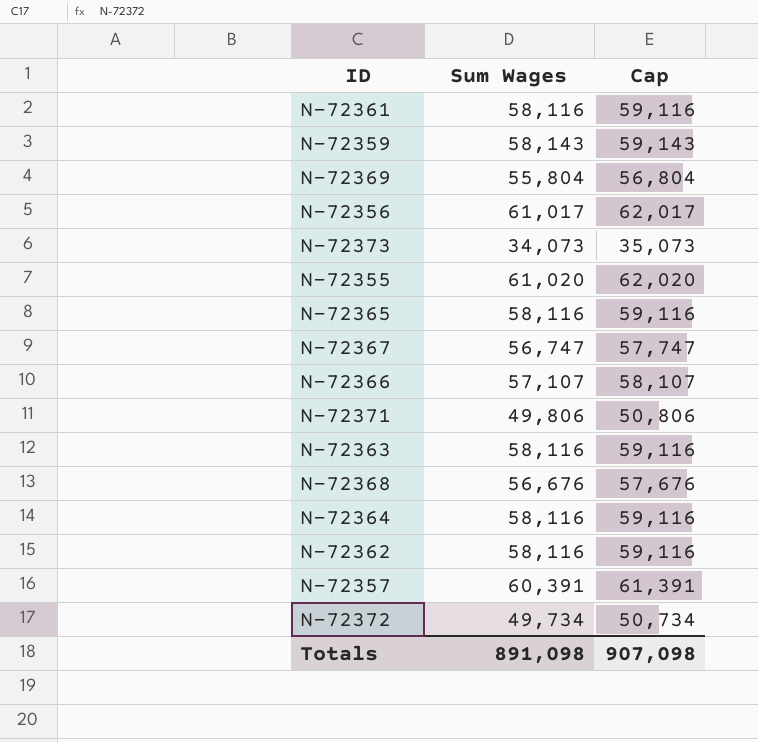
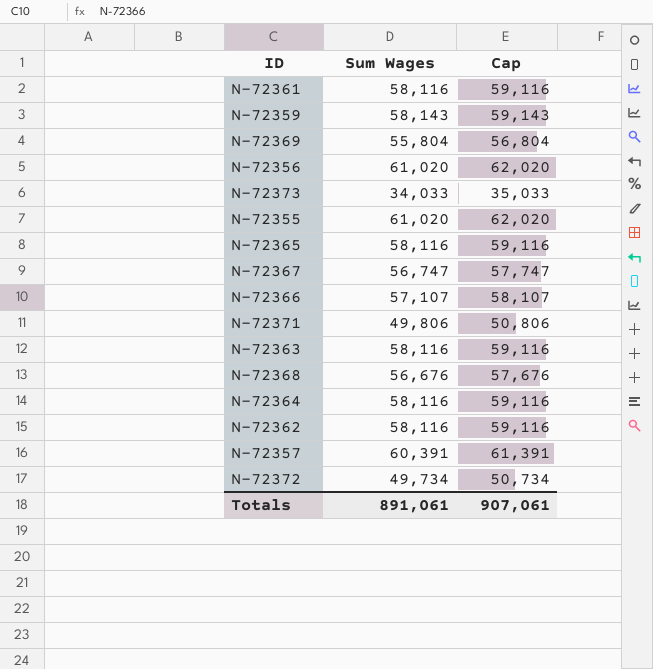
N-72356 | Sum Wages: 61,017 -> 61,020
N-72356 | Cap: 62,017 -> 62,020
N-72373 | Sum Wages: 34,073 -> 34,033
N-72373 | Cap: 35,073 -> 35,033
Totals | Sum Wages: 891,098 -> 891,061
Totals | Cap: 907,098 -> 907,061

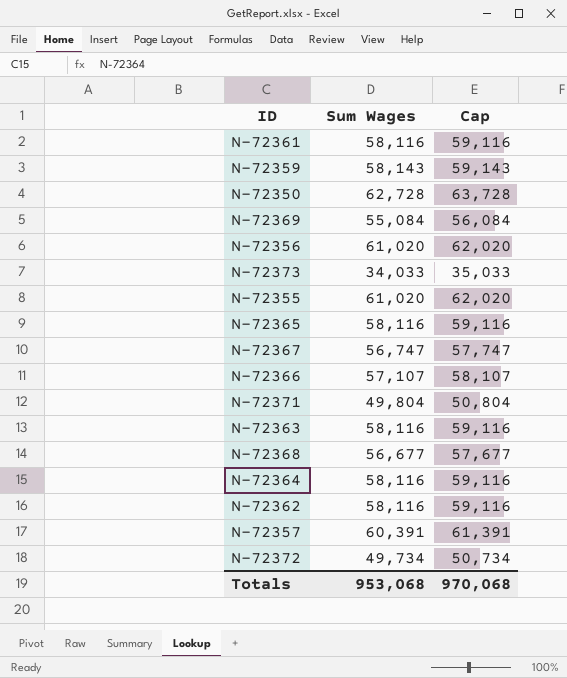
row N-72350: none -> 62,728 | 63,728
N-72369 | Sum Wages: 55,804 -> 55,084
N-72369 | Cap: 56,804 -> 56,084
N-72371 | Sum Wages: 49,806 -> 49,804
N-72371 | Cap: 50,806 -> 50,804
N-72368 | Sum Wages: 56,676 -> 56,677
N-72368 | Cap: 57,676 -> 57,677
Totals | Sum Wages: 891,061 -> 953,068
Totals | Cap: 907,061 -> 970,068

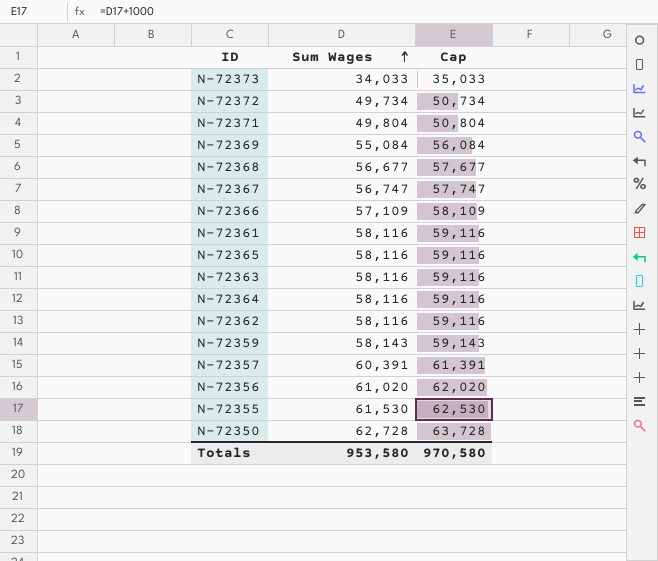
row order: none -> Sum Wages ascending
N-72366 | Sum Wages: 57,107 -> 57,109
N-72366 | Cap: 58,107 -> 58,109
N-72355 | Sum Wages: 61,020 -> 61,530
N-72355 | Cap: 62,020 -> 62,530
Totals | Sum Wages: 953,068 -> 953,580
Totals | Cap: 970,068 -> 970,580

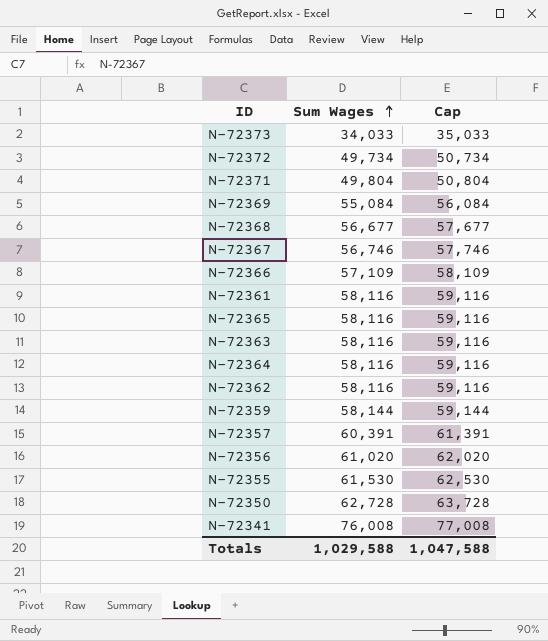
N-72367 | Sum Wages: 56,747 -> 56,746
N-72367 | Cap: 57,747 -> 57,746
N-72359 | Sum Wages: 58,143 -> 58,144
N-72359 | Cap: 59,143 -> 59,144
row N-72341: none -> 76,008 | 77,008
Totals | Sum Wages: 953,580 -> 1,029,588
Totals | Cap: 970,580 -> 1,047,588

